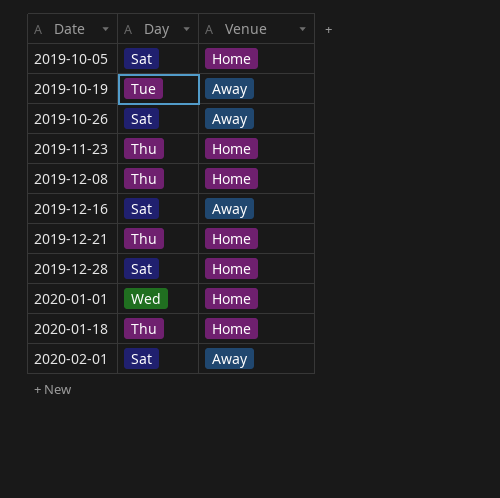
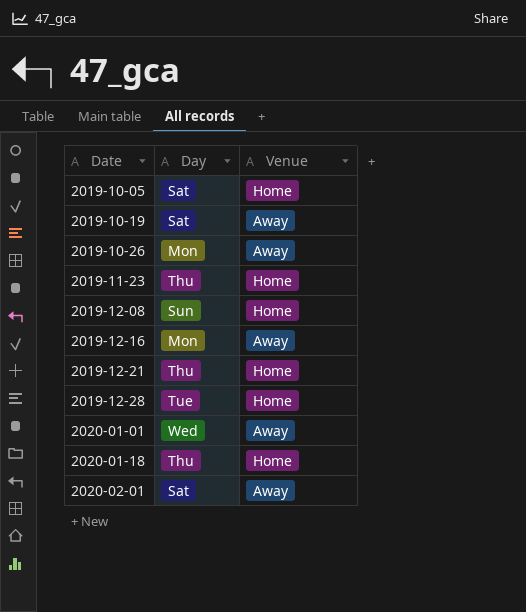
2019-10-19 | Day: Tue -> Sat
2019-10-26 | Day: Sat -> Mon
2019-12-08 | Day: Thu -> Sun
2019-12-16 | Day: Sat -> Mon
2019-12-28 | Day: Sat -> Tue
2020-01-01 | Venue: Home -> Away

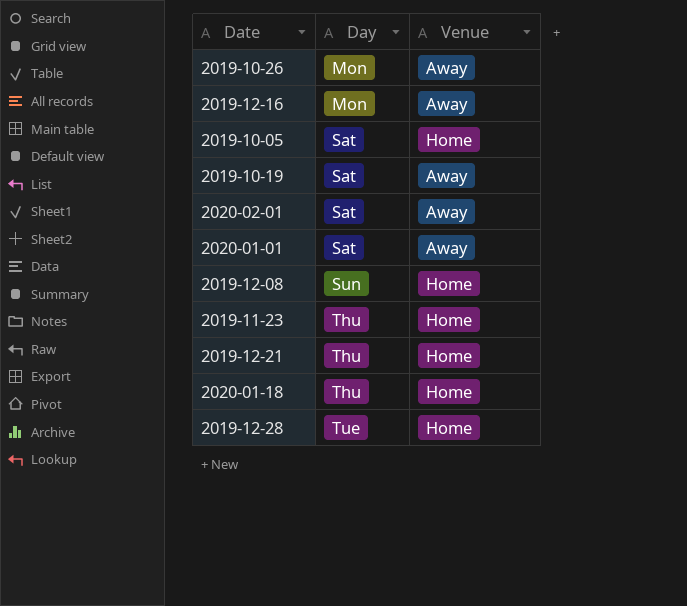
row order: Date ascending -> Day ascending
2020-01-01 | Day: Wed -> Sat

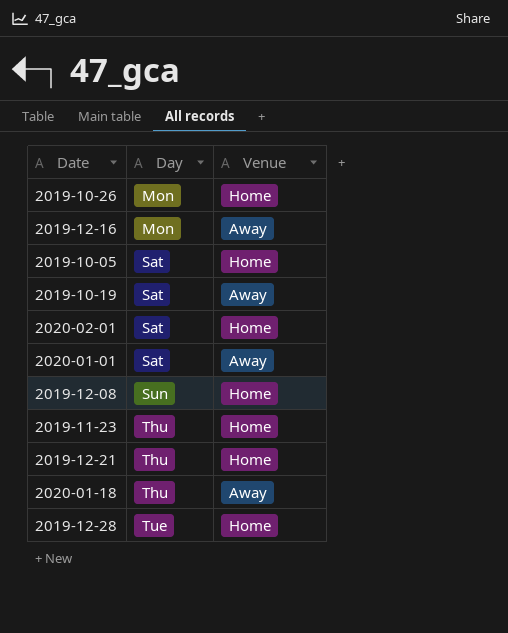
2019-10-26 | Venue: Away -> Home
2020-02-01 | Venue: Away -> Home
2020-01-18 | Venue: Home -> Away

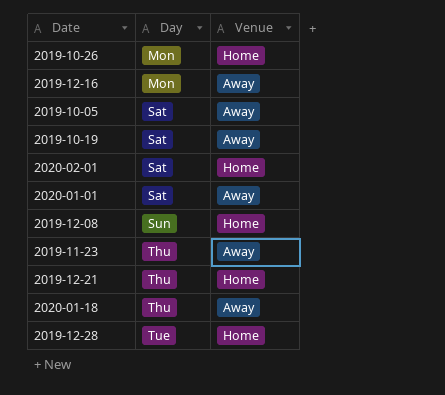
2019-10-05 | Venue: Home -> Away
2019-11-23 | Venue: Home -> Away

